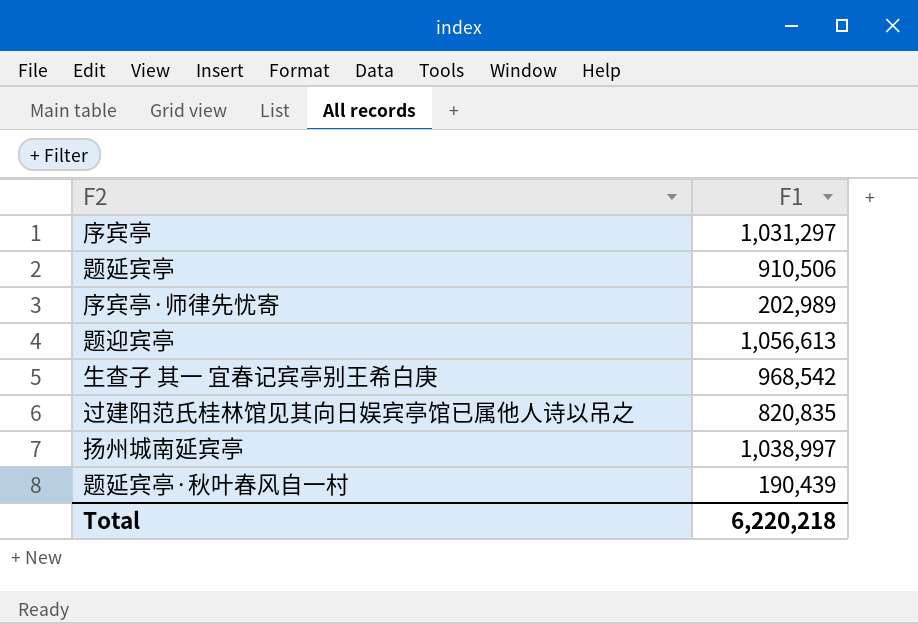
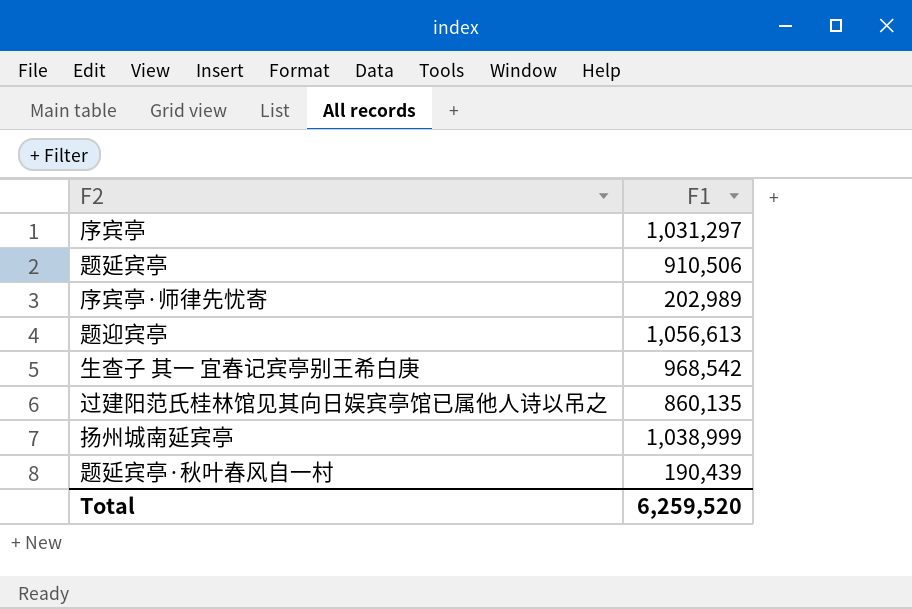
过建阳范氏桂林馆见其向日娱宾亭馆已属他人诗以吊之 | F1: 820,835 -> 860,135
扬州城南延宾亭 | F1: 1,038,997 -> 1,038,999
Total | F1: 6,220,218 -> 6,259,520

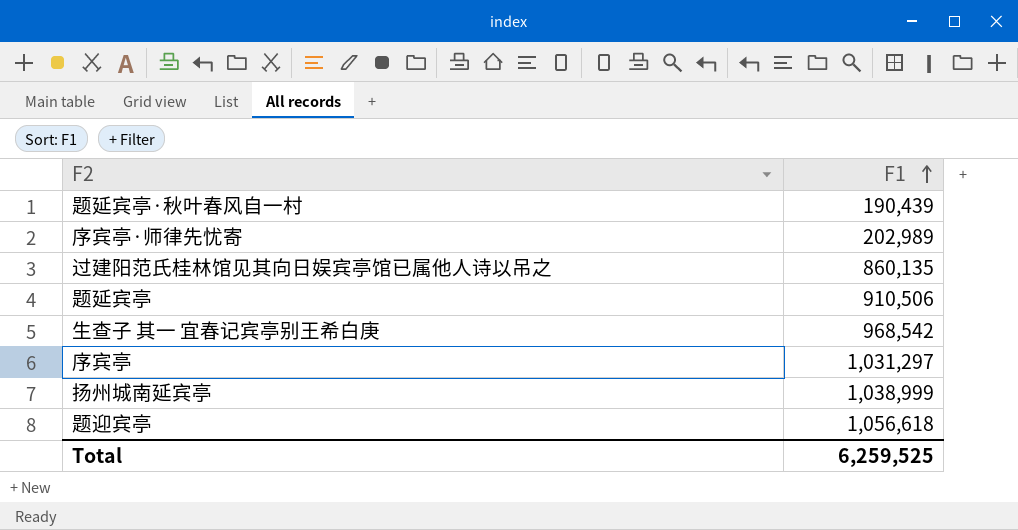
row order: none -> F1 ascending
题迎宾亭 | F1: 1,056,613 -> 1,056,618
Total | F1: 6,259,520 -> 6,259,525

